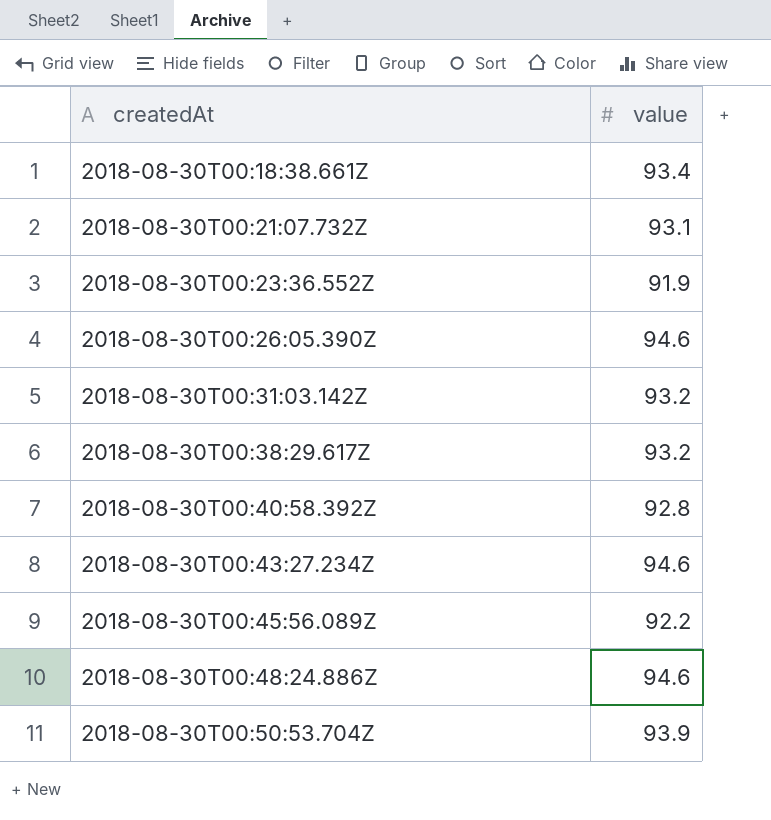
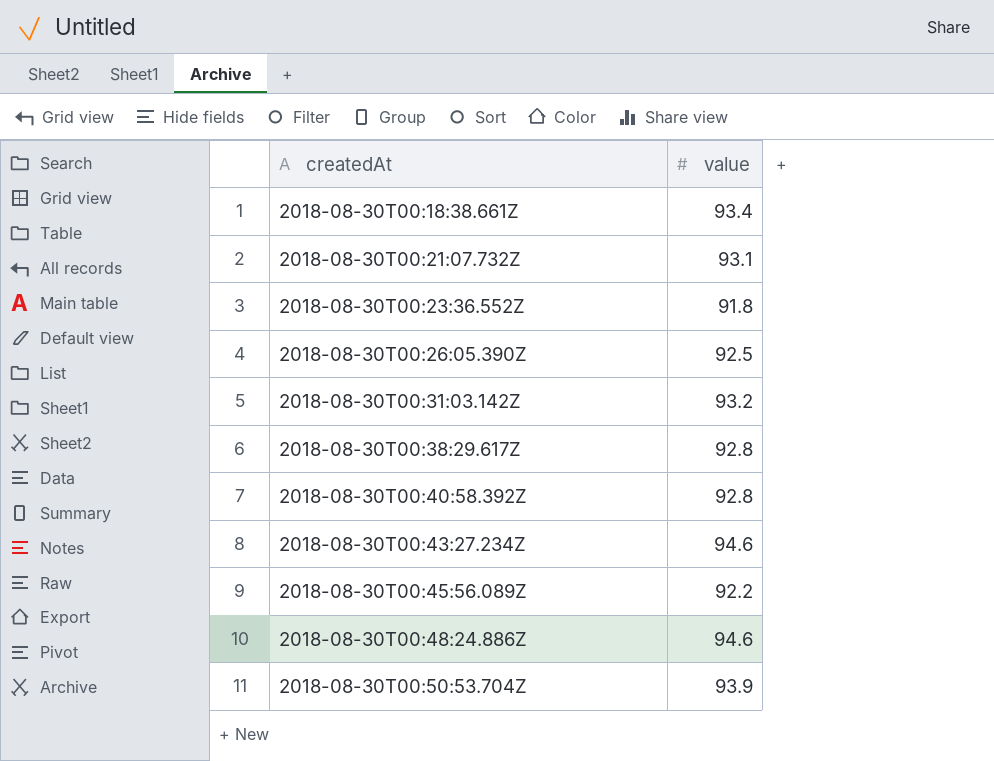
2018-08-30T00:23:36.552Z | value: 91.9 -> 91.8
2018-08-30T00:26:05.390Z | value: 94.6 -> 92.5
2018-08-30T00:38:29.617Z | value: 93.2 -> 92.8

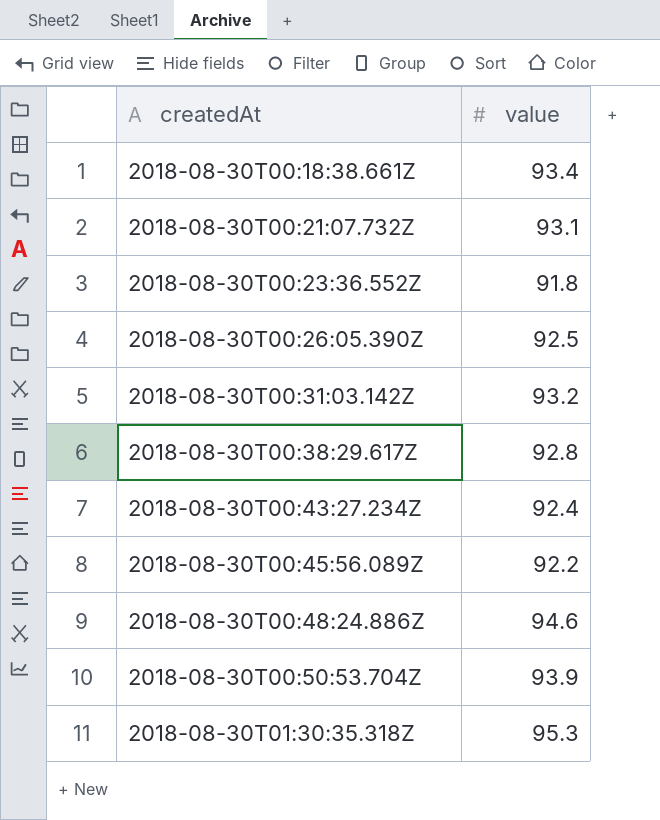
row 2018-08-30T00:40:58.392Z: 92.8 -> none
2018-08-30T00:43:27.234Z | value: 94.6 -> 92.4
row 2018-08-30T01:30:35.318Z: none -> 95.3

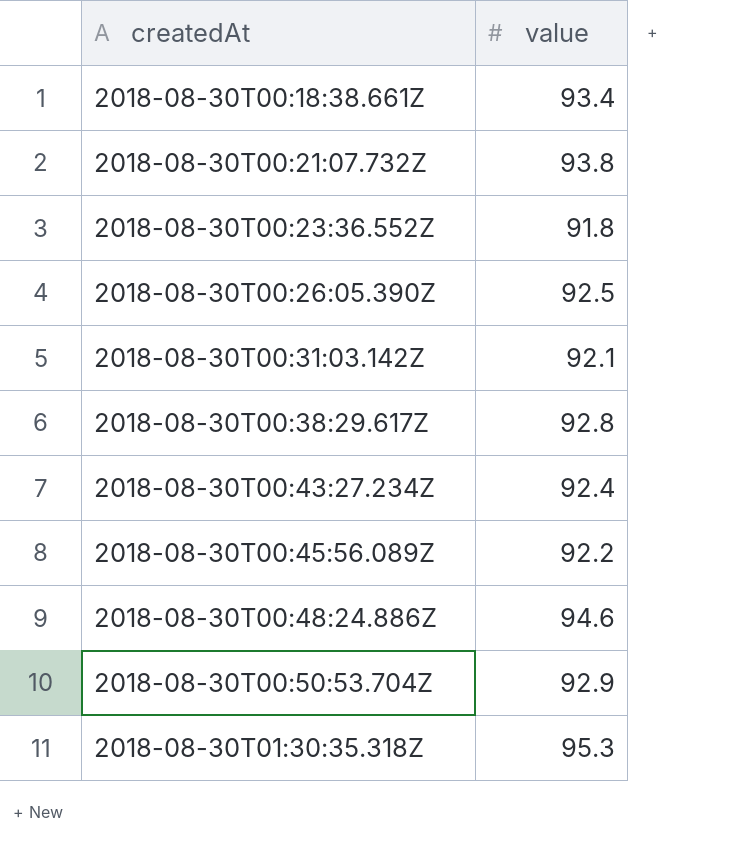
2018-08-30T00:21:07.732Z | value: 93.1 -> 93.8
2018-08-30T00:31:03.142Z | value: 93.2 -> 92.1
2018-08-30T00:50:53.704Z | value: 93.9 -> 92.9

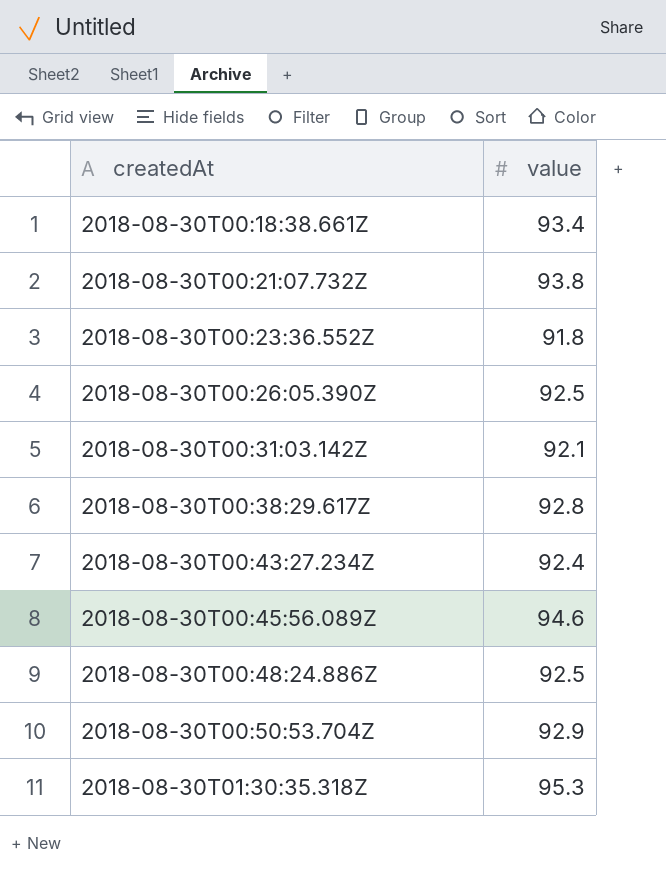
2018-08-30T00:45:56.089Z | value: 92.2 -> 94.6
2018-08-30T00:48:24.886Z | value: 94.6 -> 92.5

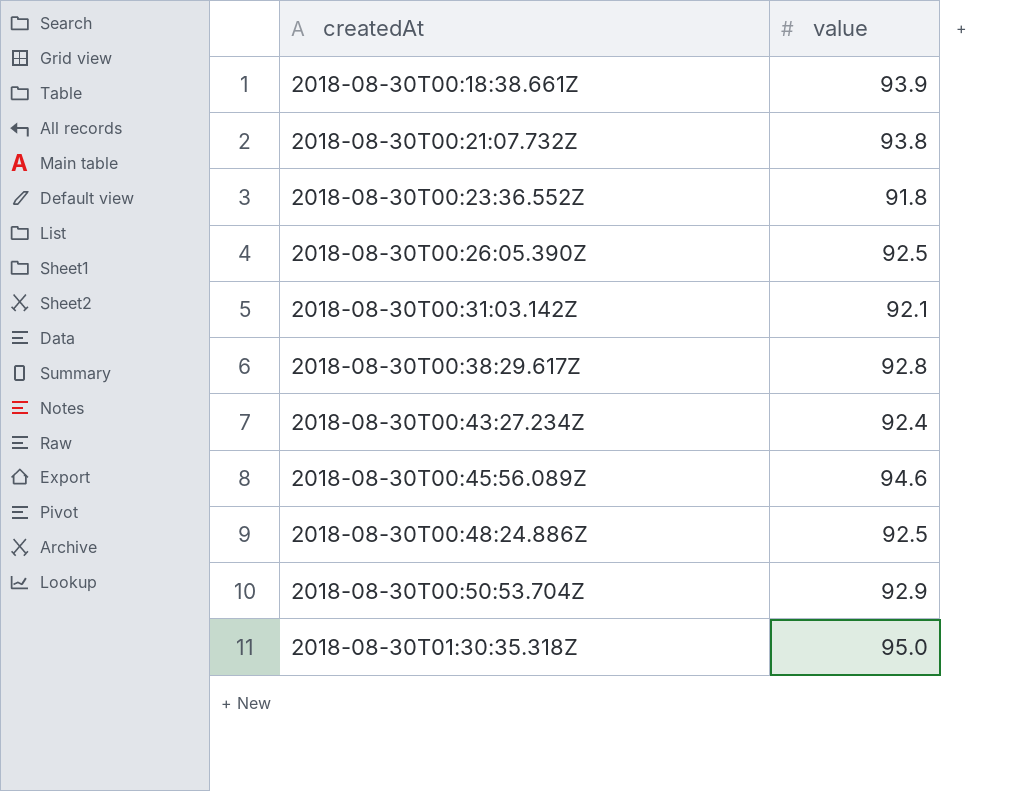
2018-08-30T00:18:38.661Z | value: 93.4 -> 93.9
2018-08-30T01:30:35.318Z | value: 95.3 -> 95.0

